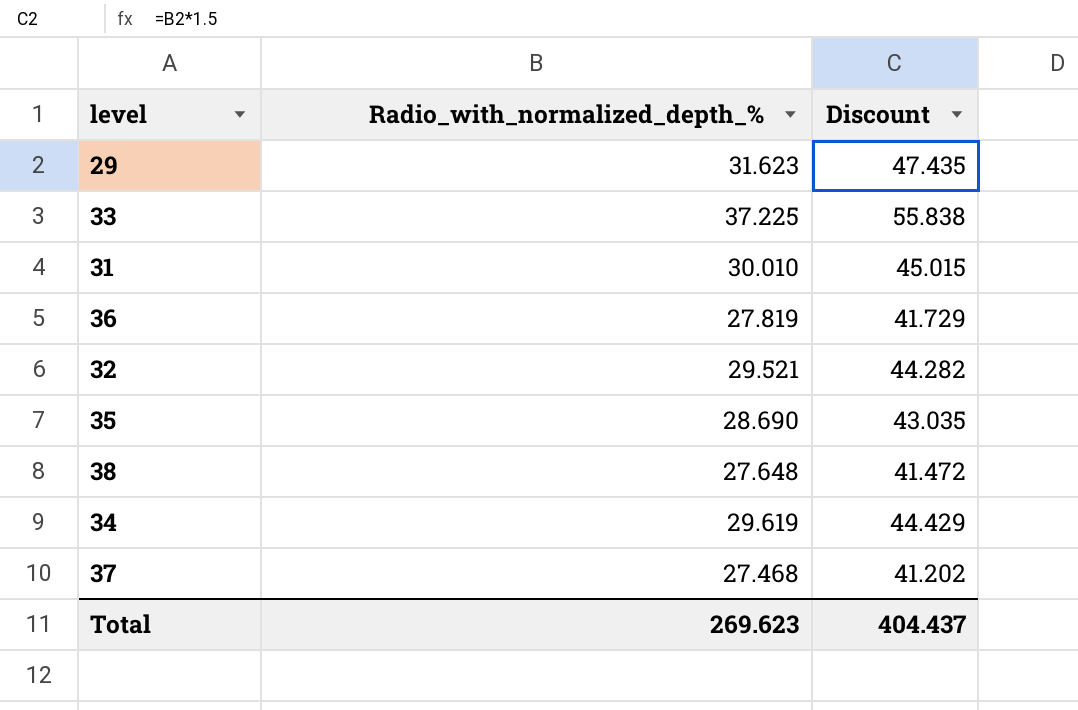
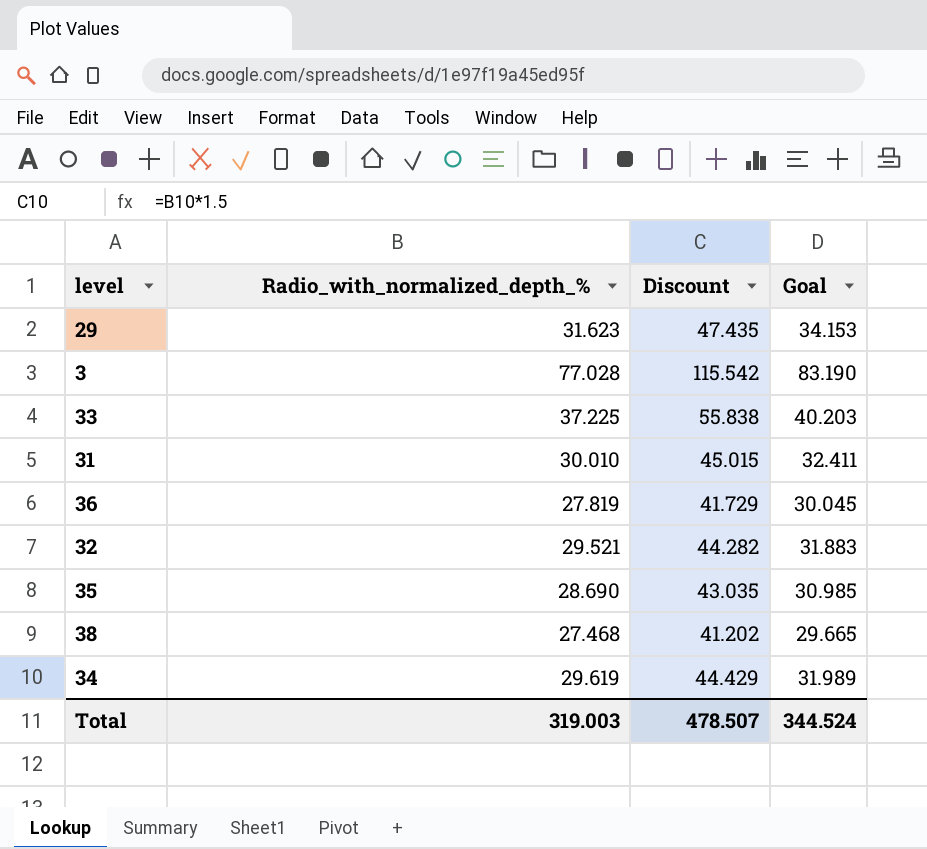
column Goal | formula: none -> [Radio_with_normalized_depth_%] * 1.08
row 37: 27.468 | 41.202 -> none
row 3: none -> 77.028 | 115.542 | 83.190
38 | Radio_with_normalized_depth_%: 27.648 -> 27.468
38 | Discount: 41.472 -> 41.202
Total | Radio_with_normalized_depth_%: 269.623 -> 319.003
Total | Discount: 404.437 -> 478.507

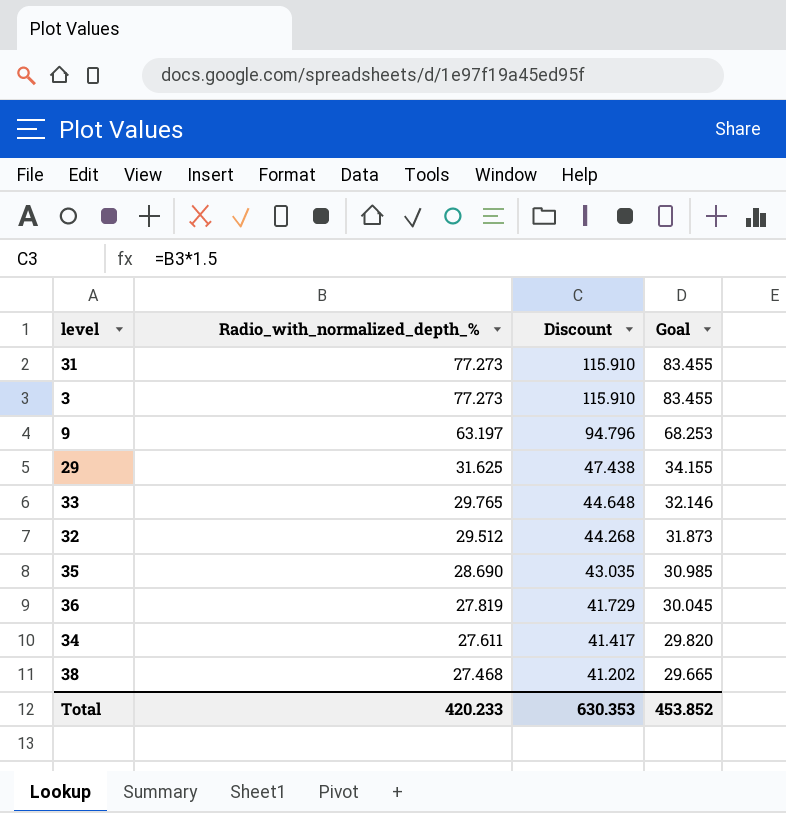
row order: none -> Radio_with_normalized_depth_% descending
31 | Radio_with_normalized_depth_%: 30.010 -> 77.273
31 | Discount: 45.015 -> 115.910
31 | Goal: 32.411 -> 83.455
3 | Radio_with_normalized_depth_%: 77.028 -> 77.273
3 | Discount: 115.542 -> 115.910
3 | Goal: 83.190 -> 83.455
row 9: none -> 63.197 | 94.796 | 68.253
29 | Radio_with_normalized_depth_%: 31.623 -> 31.625
29 | Discount: 47.435 -> 47.438
29 | Goal: 34.153 -> 34.155
33 | Radio_with_normalized_depth_%: 37.225 -> 29.765
33 | Discount: 55.838 -> 44.648
33 | Goal: 40.203 -> 32.146
32 | Radio_with_normalized_depth_%: 29.521 -> 29.512
32 | Discount: 44.282 -> 44.268
32 | Goal: 31.883 -> 31.873
34 | Radio_with_normalized_depth_%: 29.619 -> 27.611
34 | Discount: 44.429 -> 41.417
34 | Goal: 31.989 -> 29.820
Total | Radio_with_normalized_depth_%: 319.003 -> 420.233
Total | Discount: 478.507 -> 630.353
Total | Goal: 344.524 -> 453.852

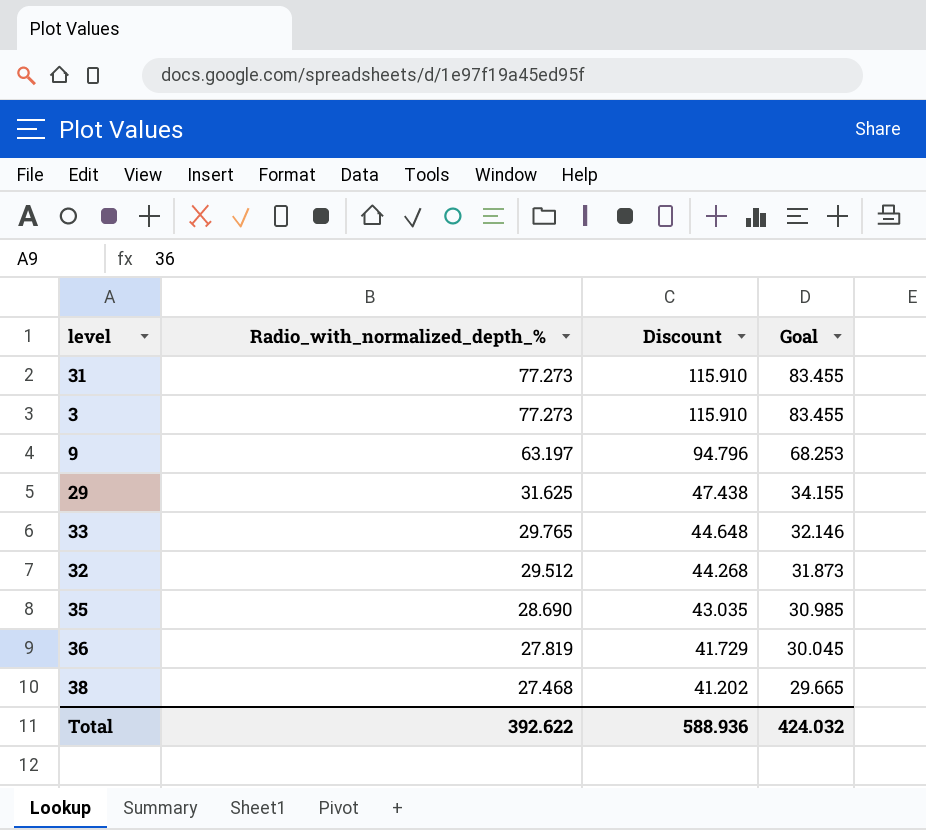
row 34: 27.611 | 41.417 | 29.820 -> none
Total | Radio_with_normalized_depth_%: 420.233 -> 392.622
Total | Discount: 630.353 -> 588.936
Total | Goal: 453.852 -> 424.032

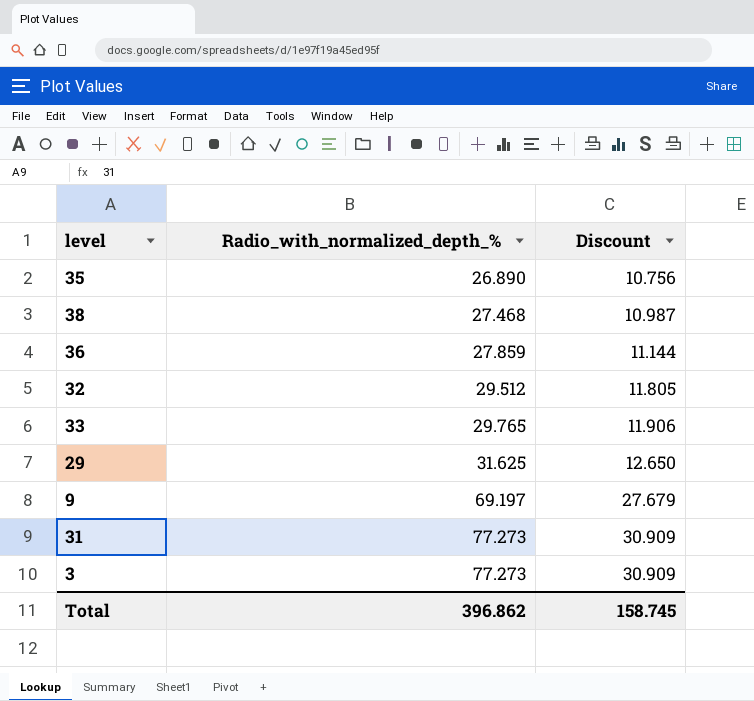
row order: Radio_with_normalized_depth_% descending -> Radio_with_normalized_depth_% ascending
column Goal | formula: [Radio_with_normalized_depth_%] * 1.08 -> none
column Discount | formula: [Radio_with_normalized_depth_%] * 1.5 -> [Radio_with_normalized_depth_%] * 0.4
35 | Radio_with_normalized_depth_%: 28.690 -> 26.890
36 | Radio_with_normalized_depth_%: 27.819 -> 27.859
9 | Radio_with_normalized_depth_%: 63.197 -> 69.197
Total | Radio_with_normalized_depth_%: 392.622 -> 396.862
Total | Discount: 588.936 -> 158.745

